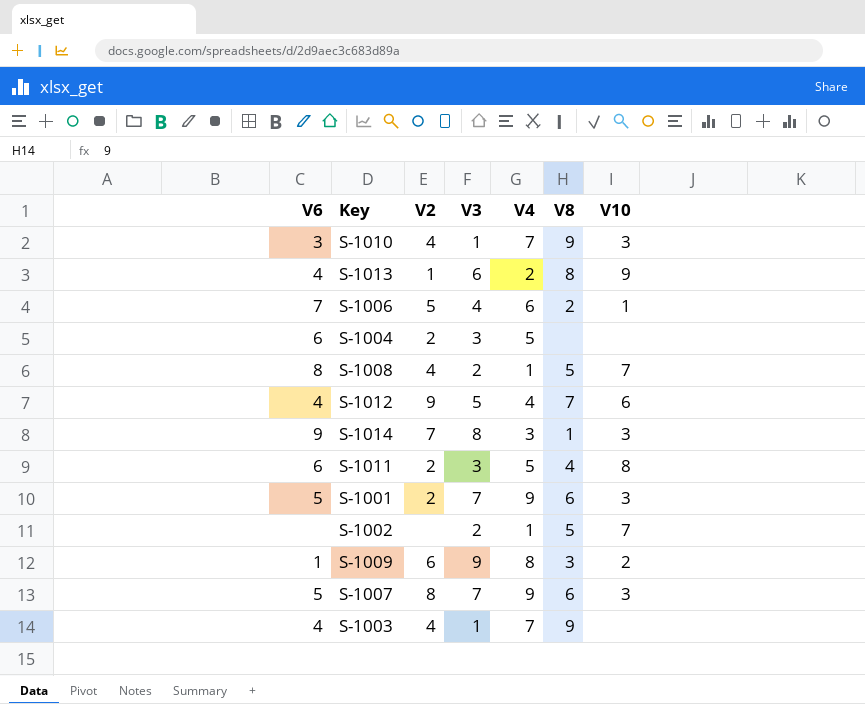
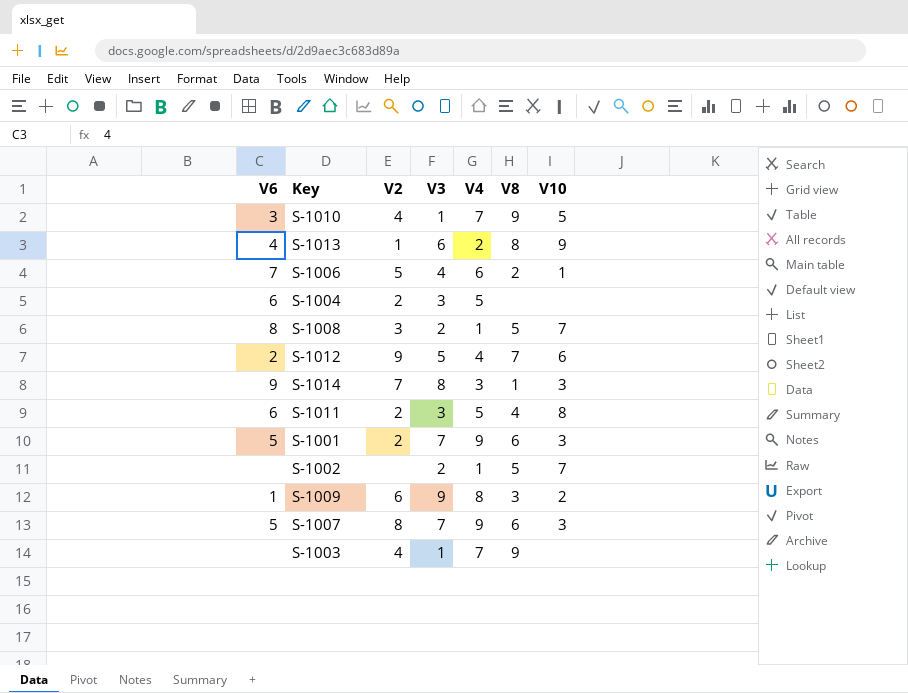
S-1010 | V10: 3 -> 5
S-1008 | V2: 4 -> 3
S-1012 | V6: 4 -> 2
S-1003 | V6: 4 -> none

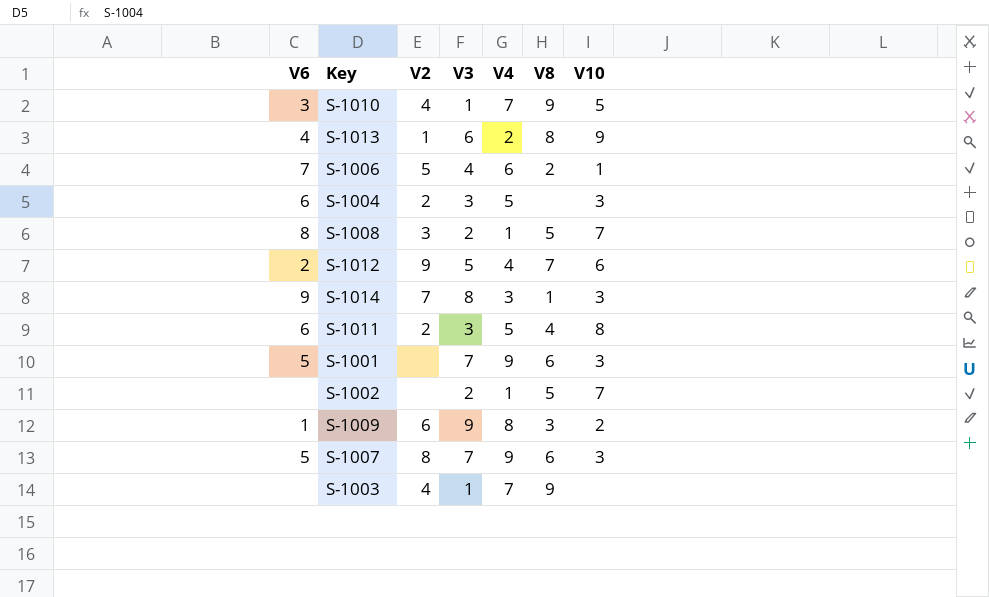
S-1004 | V10: none -> 3
S-1001 | V2: 2 -> none

